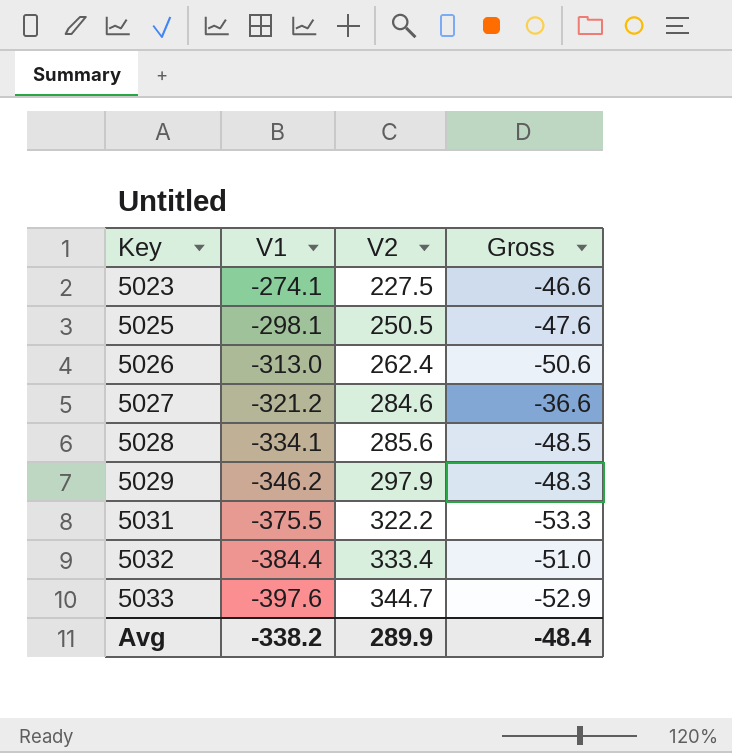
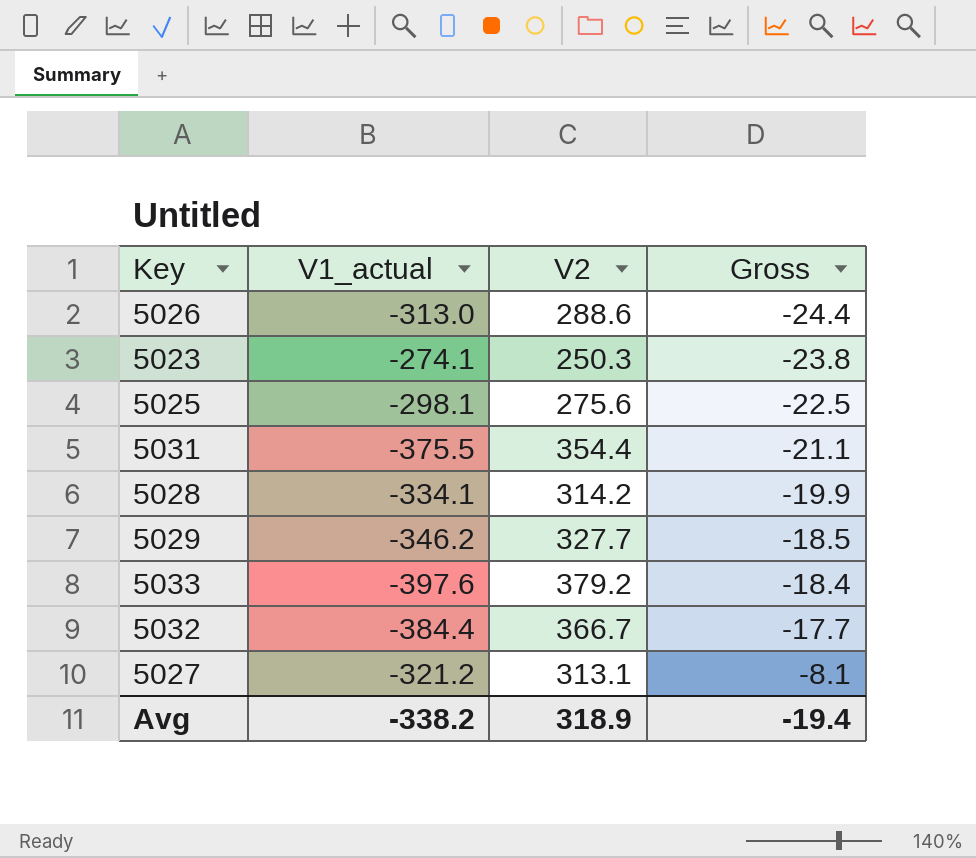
row order: Key ascending -> Gross ascending
column name: V1 -> V1_actual
5026 | V2: 262.4 -> 288.6
5026 | Gross: -50.6 -> -24.4
5023 | V2: 227.5 -> 250.3
5023 | Gross: -46.6 -> -23.8
5025 | V2: 250.5 -> 275.6
5025 | Gross: -47.6 -> -22.5
5031 | V2: 322.2 -> 354.4
5031 | Gross: -53.3 -> -21.1
5028 | V2: 285.6 -> 314.2
5028 | Gross: -48.5 -> -19.9
5029 | V2: 297.9 -> 327.7
5029 | Gross: -48.3 -> -18.5
5033 | V2: 344.7 -> 379.2
5033 | Gross: -52.9 -> -18.4
5032 | V2: 333.4 -> 366.7
5032 | Gross: -51.0 -> -17.7
5027 | V2: 284.6 -> 313.1
5027 | Gross: -36.6 -> -8.1
Avg | V2: 289.9 -> 318.9
Avg | Gross: -48.4 -> -19.4

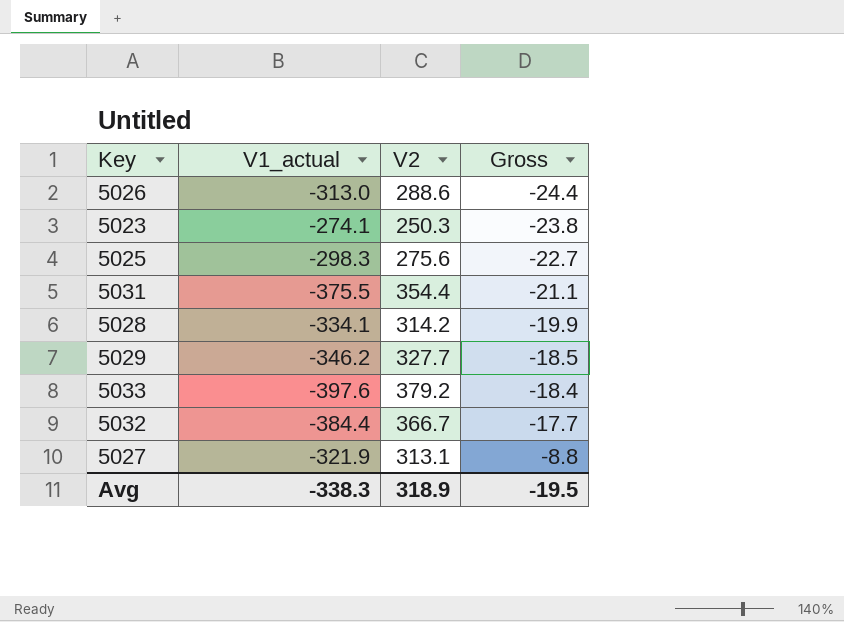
5025 | V1_actual: -298.1 -> -298.3
5025 | Gross: -22.5 -> -22.7
5027 | V1_actual: -321.2 -> -321.9
5027 | Gross: -8.1 -> -8.8
Avg | V1_actual: -338.2 -> -338.3
Avg | Gross: -19.4 -> -19.5

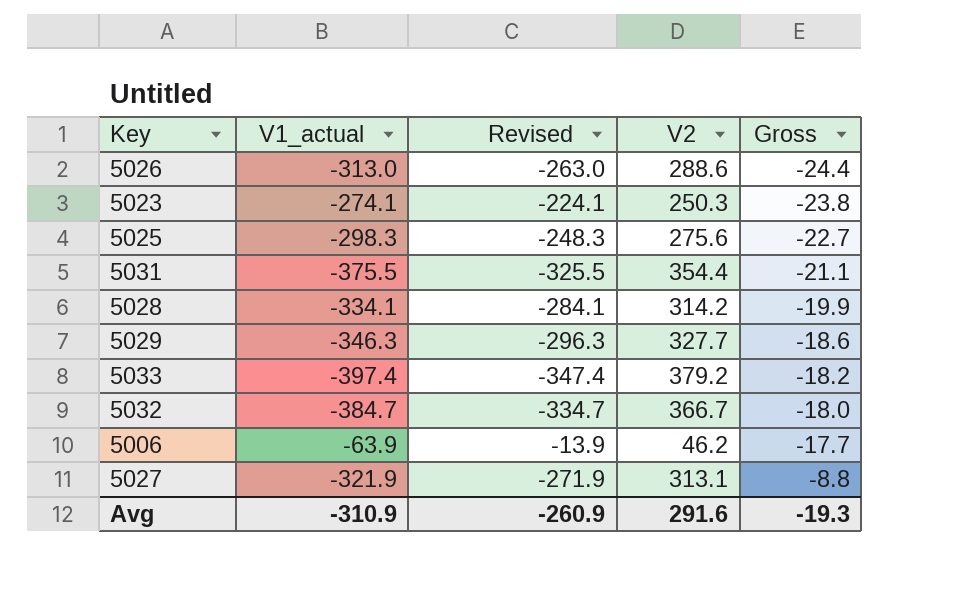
column Revised | formula: none -> [V1_actual] + 50
5029 | V1_actual: -346.2 -> -346.3
5029 | Gross: -18.5 -> -18.6
5033 | V1_actual: -397.6 -> -397.4
5033 | Gross: -18.4 -> -18.2
5032 | V1_actual: -384.4 -> -384.7
5032 | Gross: -17.7 -> -18.0
row 5006: none -> -63.9 | -13.9 | 46.2 | -17.7
Avg | V1_actual: -338.3 -> -310.9
Avg | V2: 318.9 -> 291.6
Avg | Gross: -19.5 -> -19.3

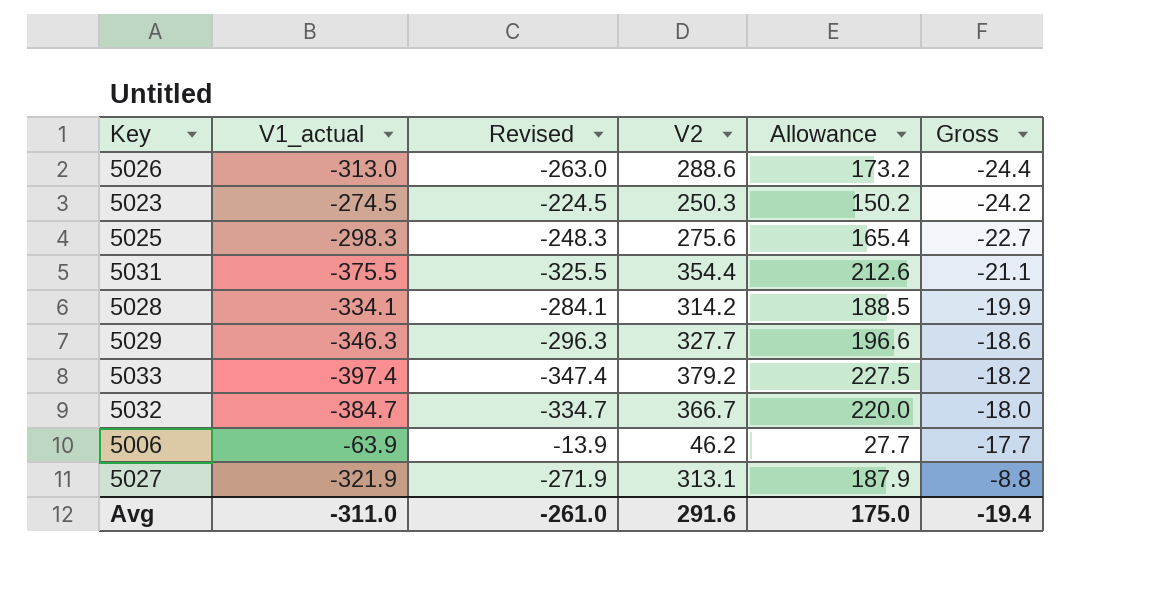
column Allowance | formula: none -> [V2] * 0.6
5023 | V1_actual: -274.1 -> -274.5
5023 | Revised: -224.1 -> -224.5
5023 | Gross: -23.8 -> -24.2
Avg | V1_actual: -310.9 -> -311.0
Avg | Revised: -260.9 -> -261.0
Avg | Gross: -19.3 -> -19.4

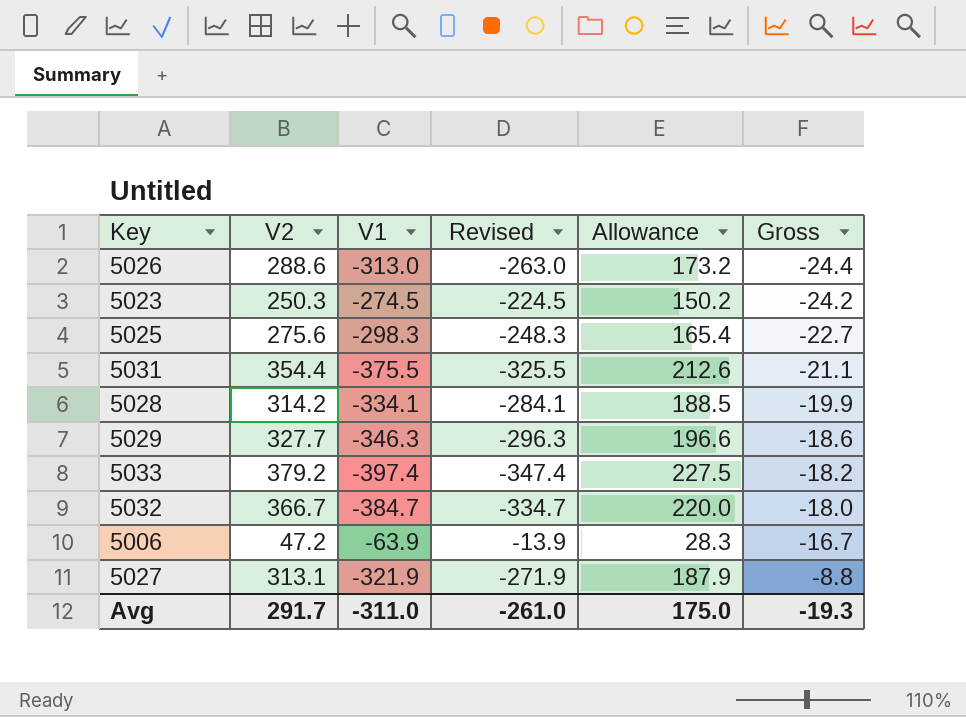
column V2 | position: 4 -> 2
column name: V1_actual -> V1
5006 | V2: 46.2 -> 47.2
5006 | Allowance: 27.7 -> 28.3
5006 | Gross: -17.7 -> -16.7
Avg | V2: 291.6 -> 291.7
Avg | Gross: -19.4 -> -19.3

